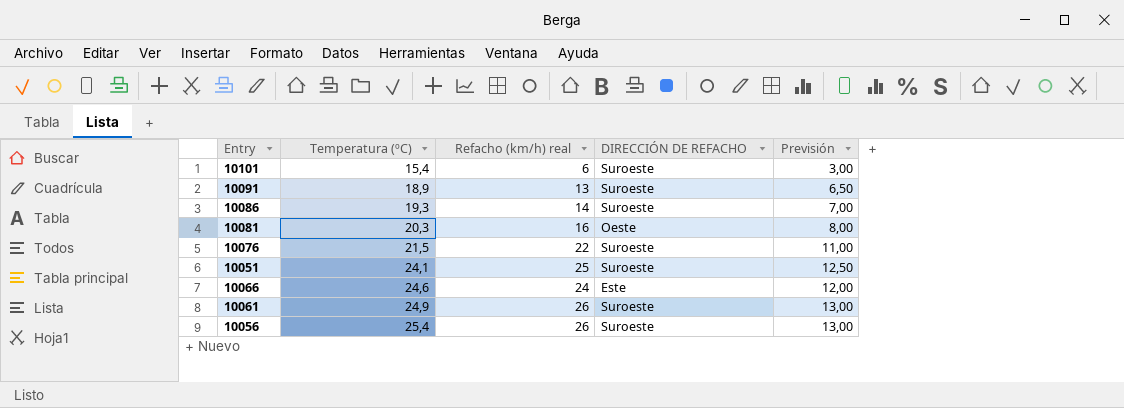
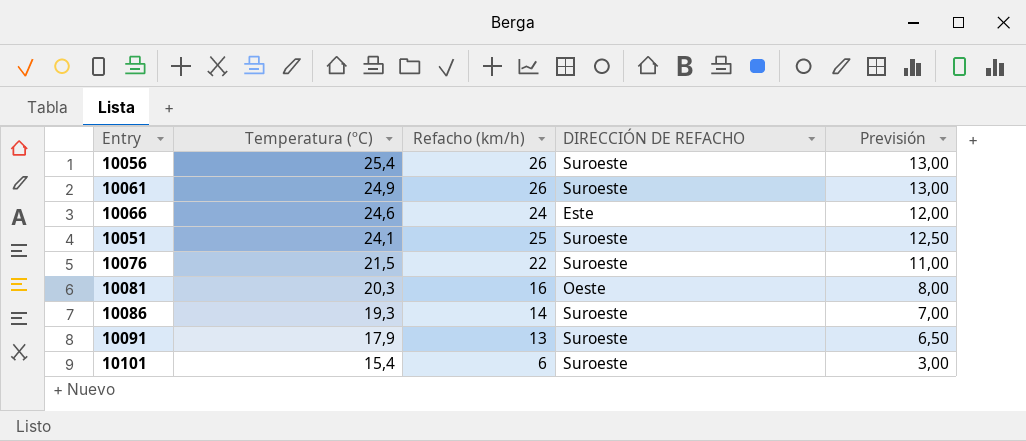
row order: Temperatura (ºC) ascending -> Temperatura (ºC) descending
column name: Refacho (km/h) real -> Refacho (km/h)
10091 | Temperatura (ºC): 18,9 -> 17,9

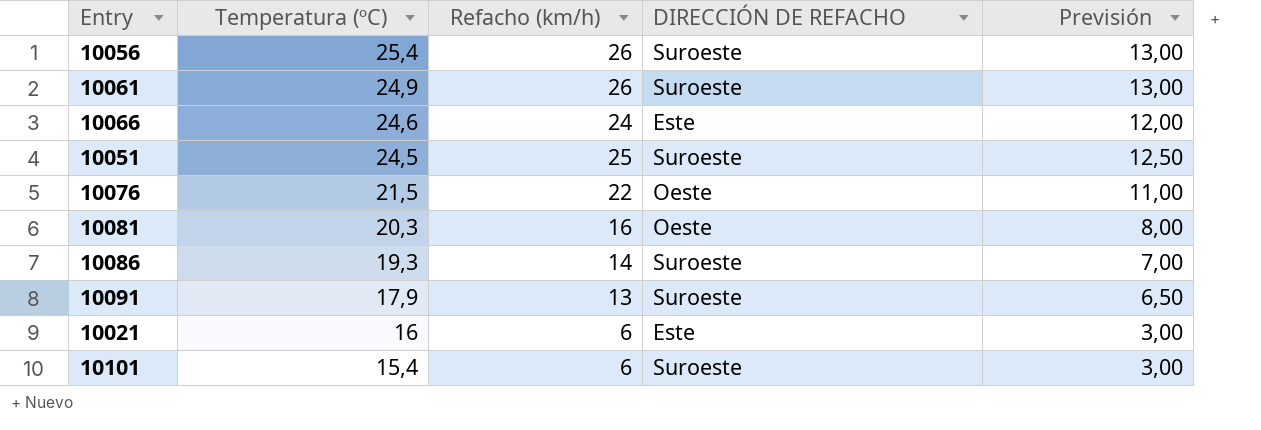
10051 | Temperatura (ºC): 24,1 -> 24,5
10076 | DIRECCIÓN DE REFACHO: Suroeste -> Oeste
row 10021: none -> 16 | 6 | Este | 3,00

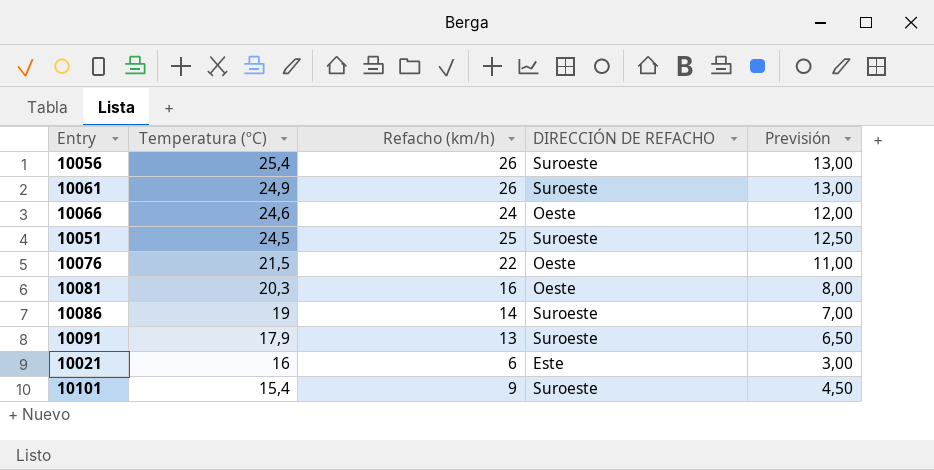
10066 | DIRECCIÓN DE REFACHO: Este -> Oeste
10086 | Temperatura (ºC): 19,3 -> 19
10101 | Refacho (km/h): 6 -> 9
10101 | Previsión: 3,00 -> 4,50

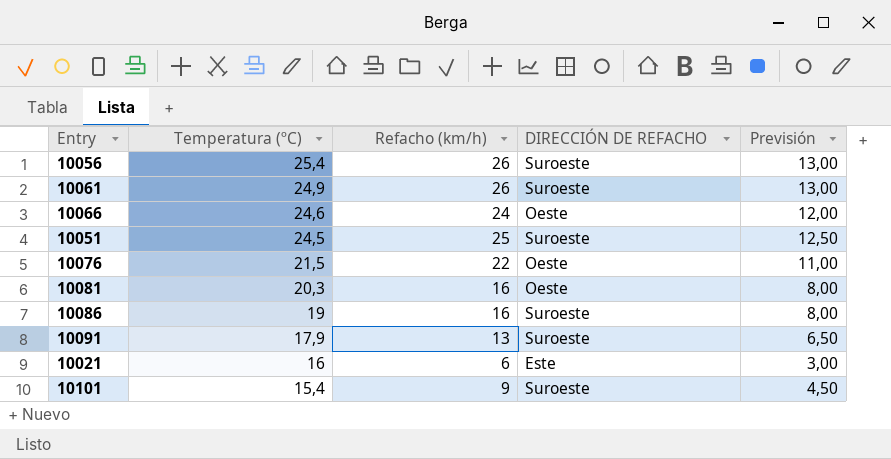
10086 | Refacho (km/h): 14 -> 16
10086 | Previsión: 7,00 -> 8,00

